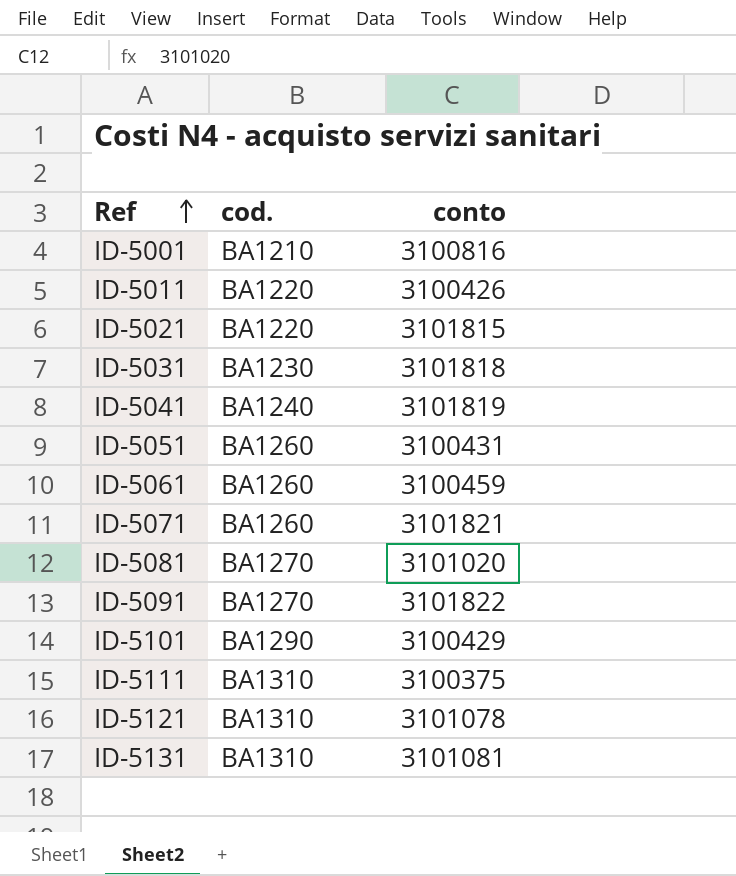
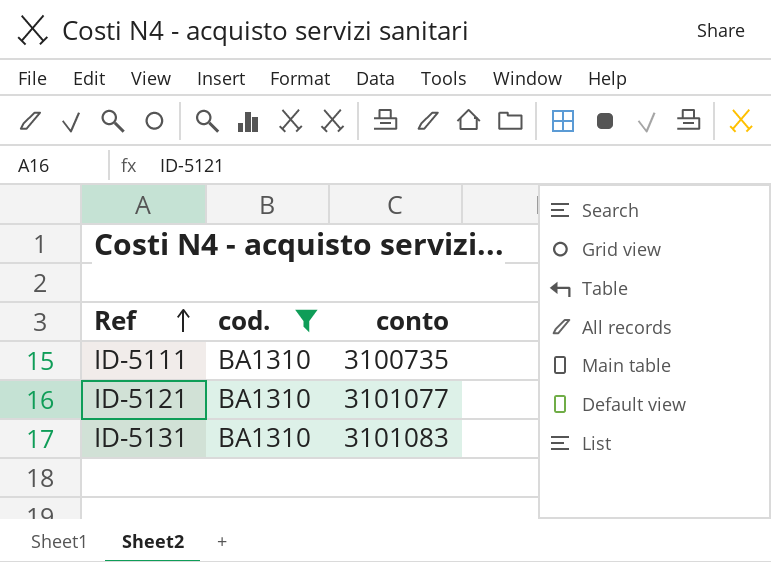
filter: none -> cod. = BA1310
ID-5111 | conto: 3100375 -> 3100735
ID-5121 | conto: 3101078 -> 3101077
ID-5131 | conto: 3101081 -> 3101083

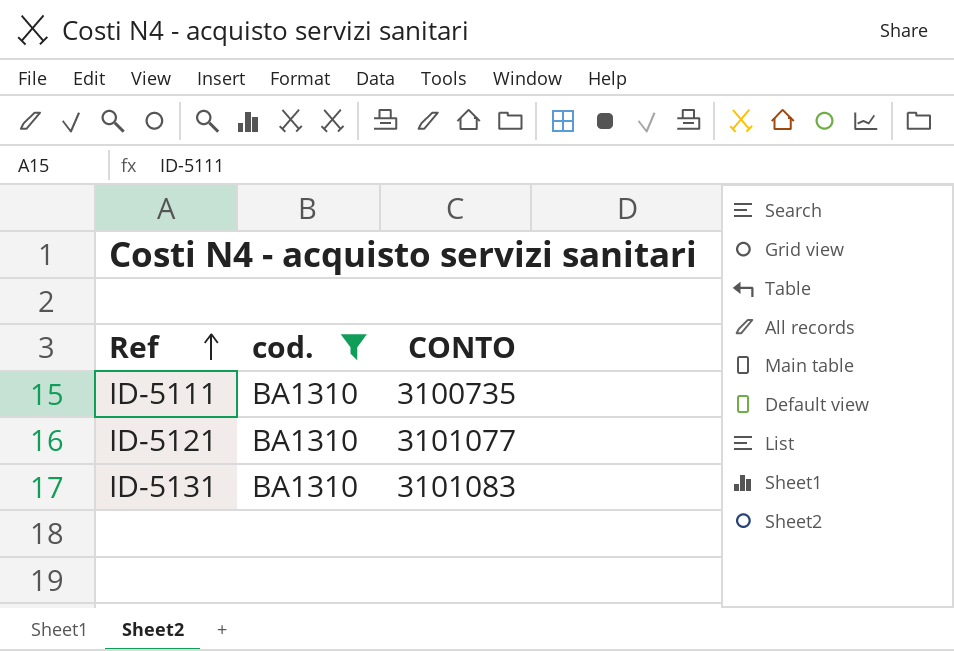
column name: conto -> CONTO

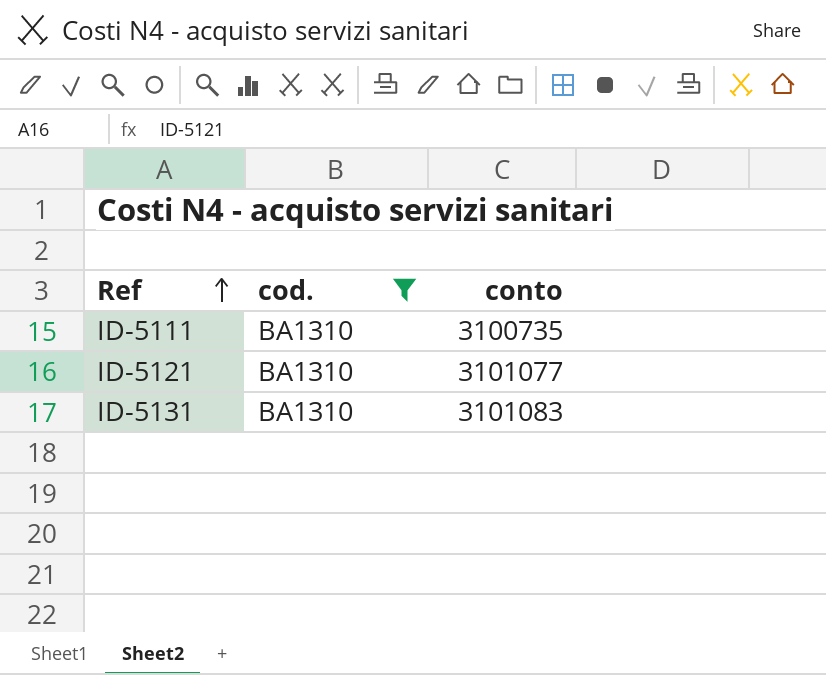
column name: CONTO -> conto

